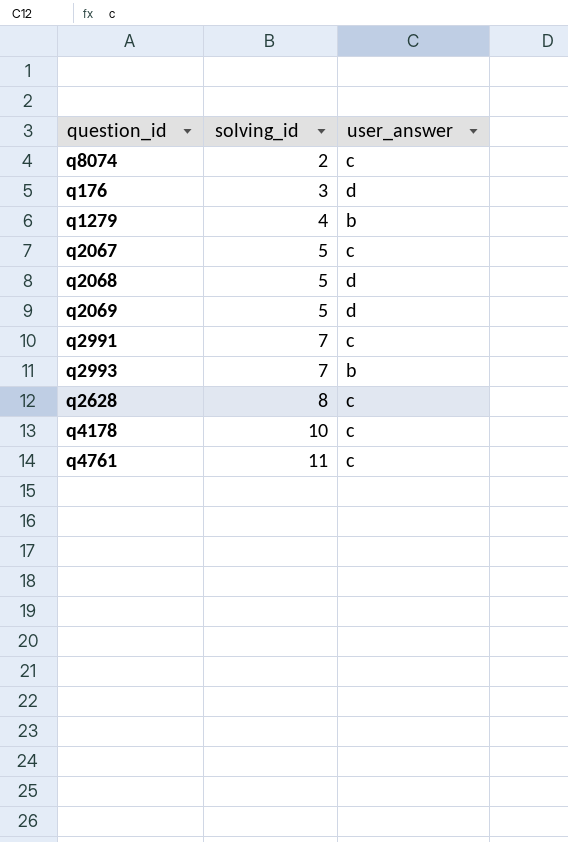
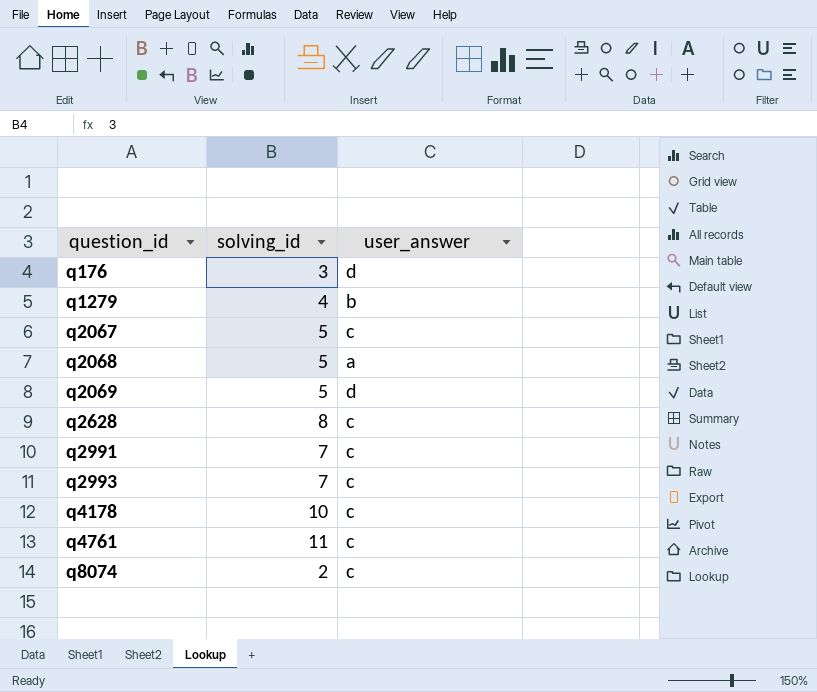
row order: solving_id ascending -> question_id ascending
q2068 | user_answer: d -> a
q2993 | user_answer: b -> c

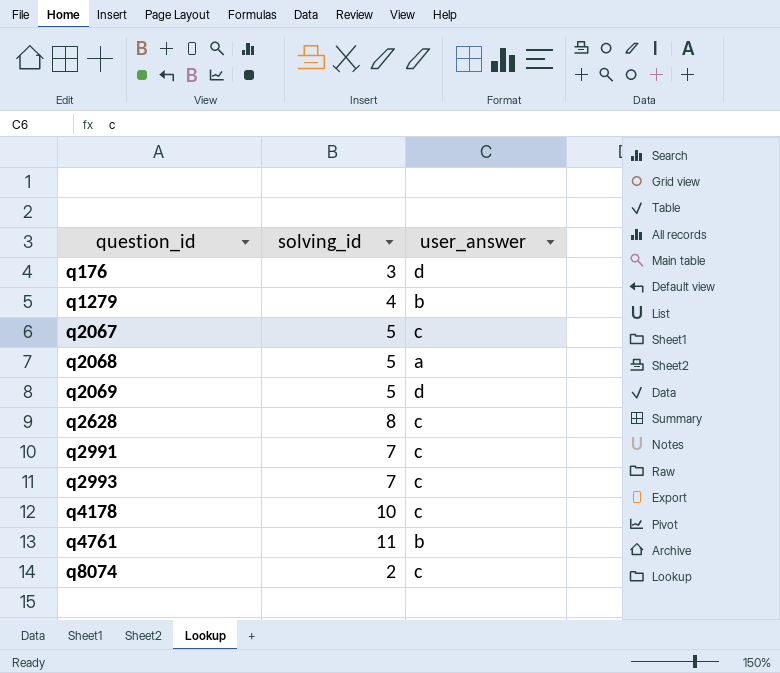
q4761 | user_answer: c -> b

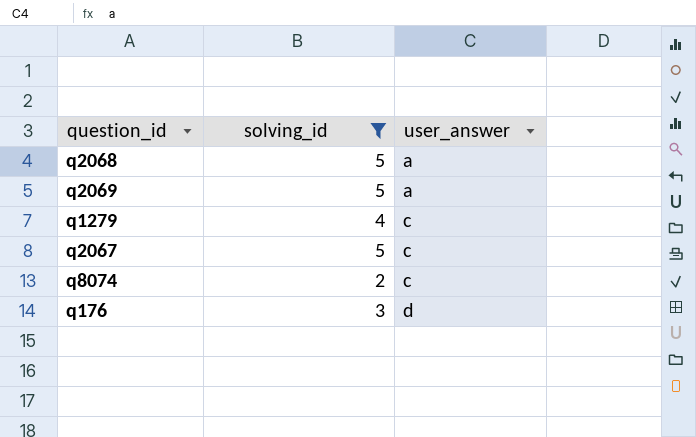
filter: none -> solving_id <= 5
row order: question_id ascending -> user_answer ascending
q2069 | user_answer: d -> a
q1279 | user_answer: b -> c

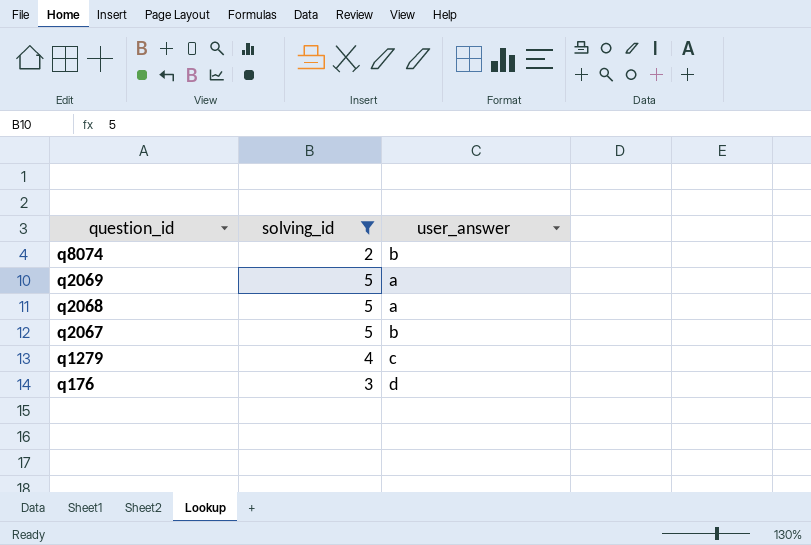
row order: user_answer ascending -> question_id descending
q8074 | user_answer: c -> b
q2067 | user_answer: c -> b

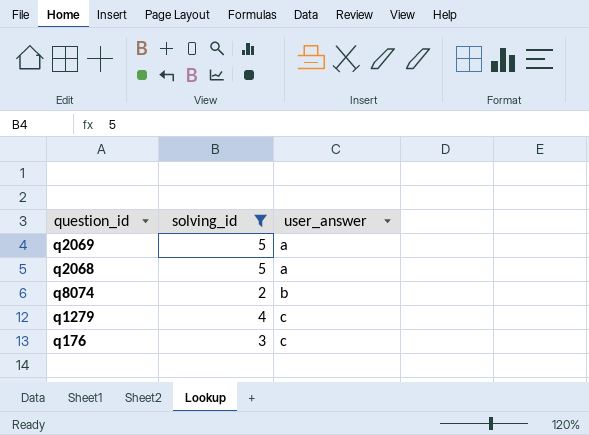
row order: question_id descending -> user_answer ascending
row q2067: 5 | b -> none
q176 | user_answer: d -> c

